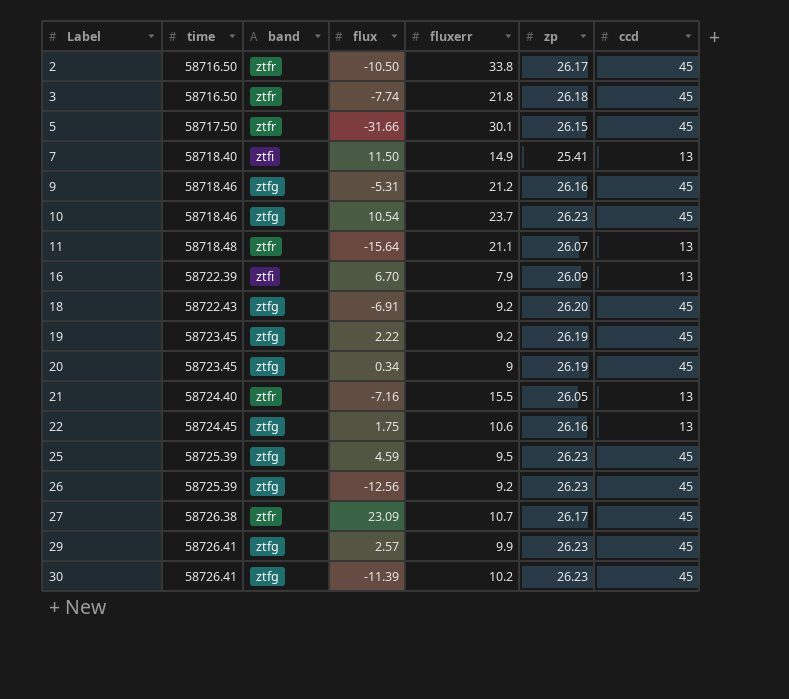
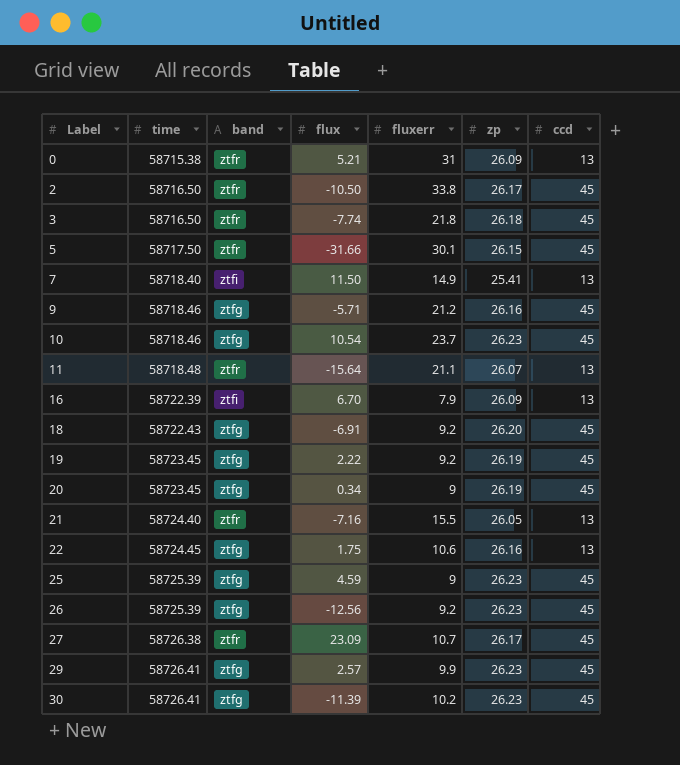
row 0: none -> 58715.38 | ztfr | 5.21 | 31 | 26.09 | 13
9 | flux: -5.31 -> -5.71
25 | fluxerr: 9.5 -> 9

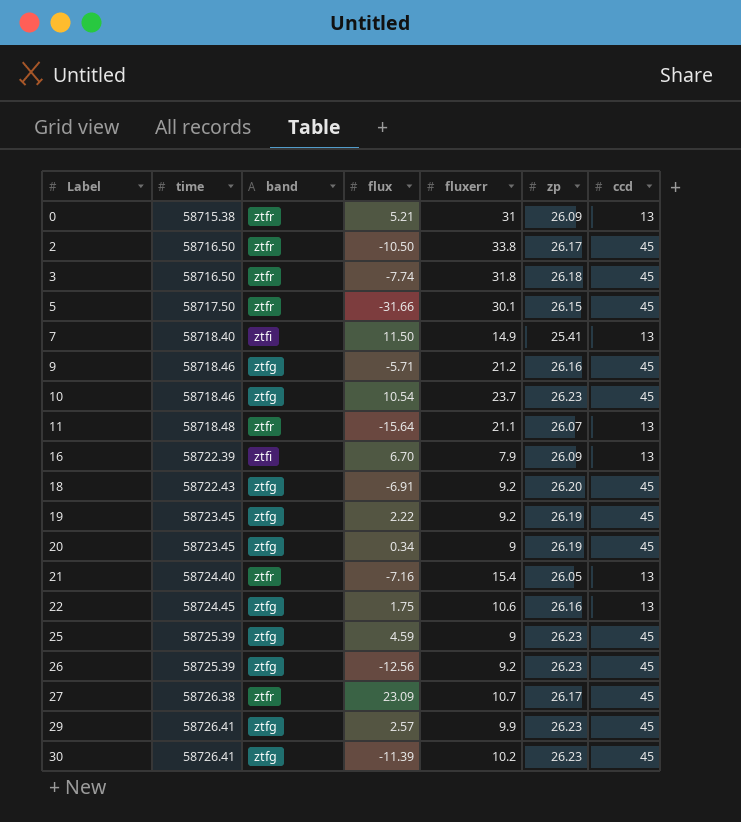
3 | fluxerr: 21.8 -> 31.8
21 | fluxerr: 15.5 -> 15.4

